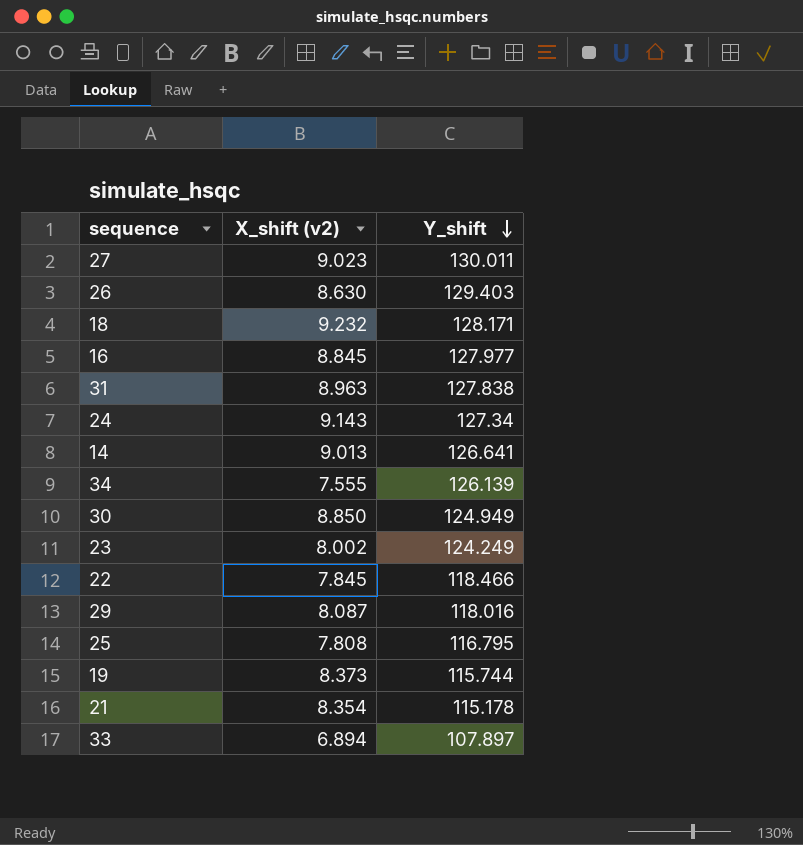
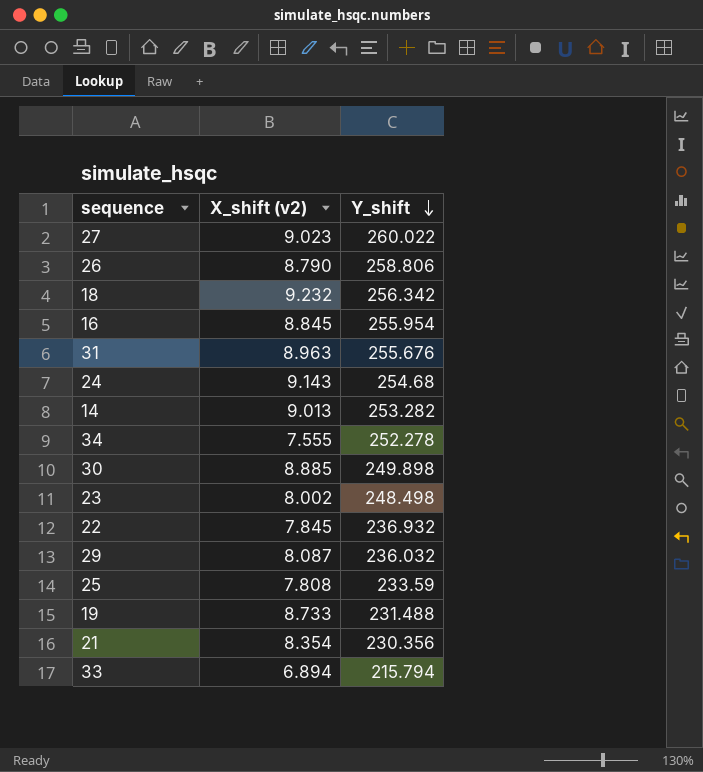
27 | Y_shift: 130.011 -> 260.022
26 | X_shift (v2): 8.630 -> 8.790
26 | Y_shift: 129.403 -> 258.806
18 | Y_shift: 128.171 -> 256.342
16 | Y_shift: 127.977 -> 255.954
31 | Y_shift: 127.838 -> 255.676
24 | Y_shift: 127.34 -> 254.68
14 | Y_shift: 126.641 -> 253.282
34 | Y_shift: 126.139 -> 252.278
30 | X_shift (v2): 8.850 -> 8.885
30 | Y_shift: 124.949 -> 249.898
23 | Y_shift: 124.249 -> 248.498
22 | Y_shift: 118.466 -> 236.932
29 | Y_shift: 118.016 -> 236.032
25 | Y_shift: 116.795 -> 233.59
19 | X_shift (v2): 8.373 -> 8.733
19 | Y_shift: 115.744 -> 231.488
21 | Y_shift: 115.178 -> 230.356
33 | Y_shift: 107.897 -> 215.794

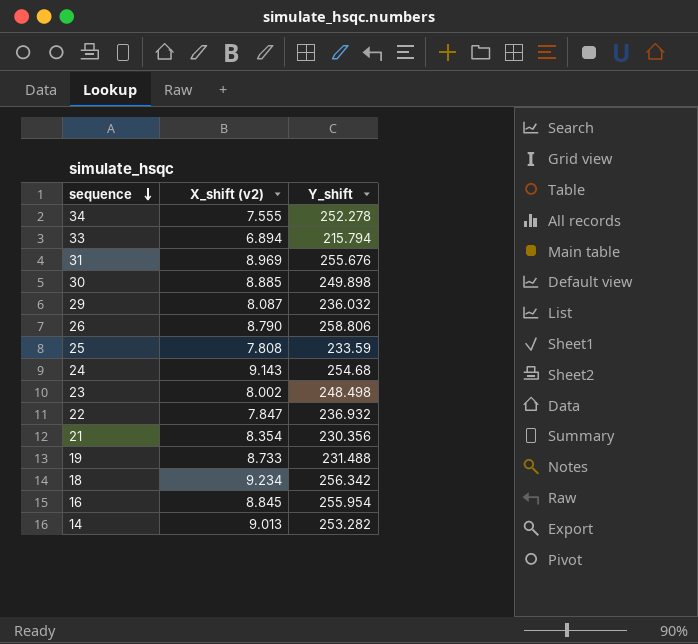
row order: Y_shift descending -> sequence descending
row 27: 9.023 | 260.022 -> none
31 | X_shift (v2): 8.963 -> 8.969
22 | X_shift (v2): 7.845 -> 7.847
18 | X_shift (v2): 9.232 -> 9.234

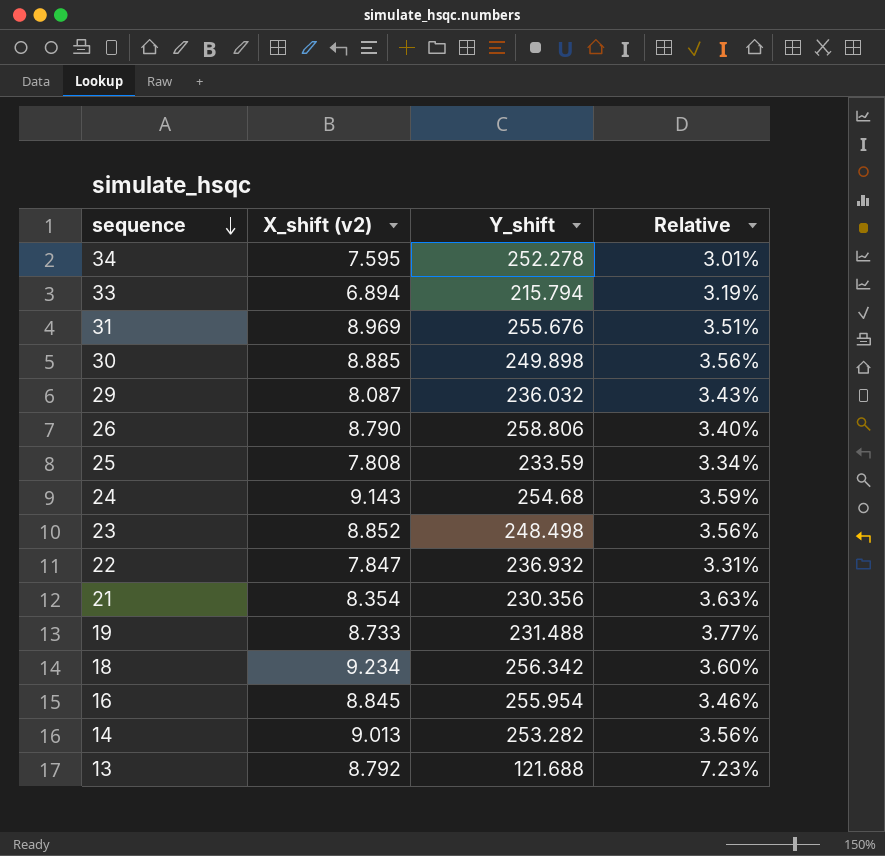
column Relative | formula: none -> [X_shift (v2)] / [Y_shift]
34 | X_shift (v2): 7.555 -> 7.595
23 | X_shift (v2): 8.002 -> 8.852
row 13: none -> 8.792 | 121.688 | 7.23%

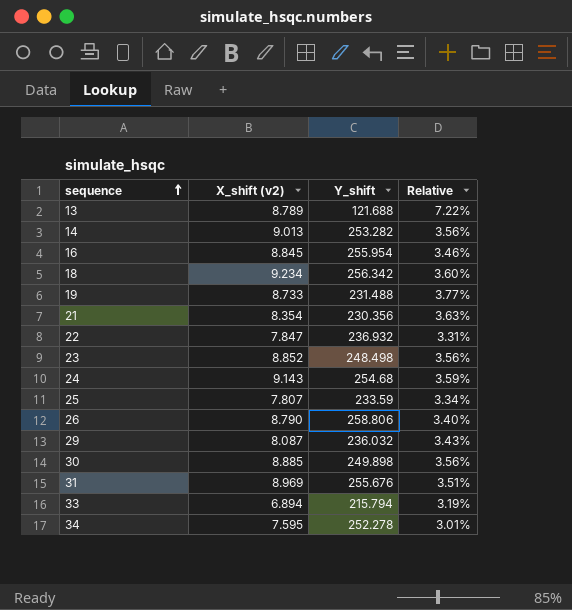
row order: sequence descending -> sequence ascending
13 | X_shift (v2): 8.792 -> 8.789
13 | Relative: 7.23% -> 7.22%
25 | X_shift (v2): 7.808 -> 7.807

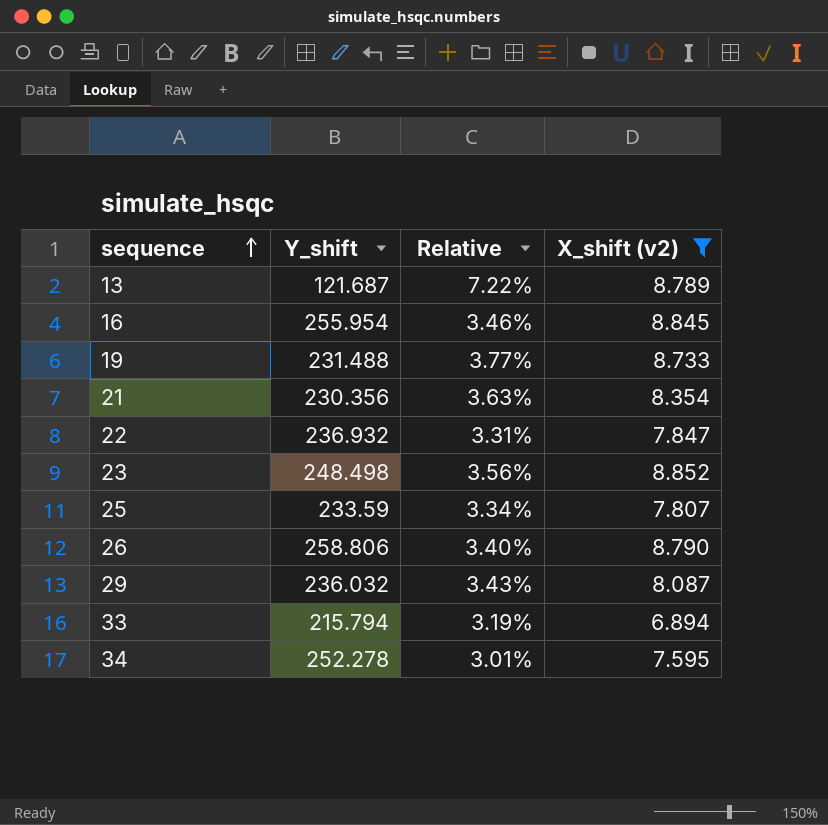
filter: none -> X_shift (v2) <= 8.852
column X_shift (v2) | position: 2 -> 4
13 | Y_shift: 121.688 -> 121.687

